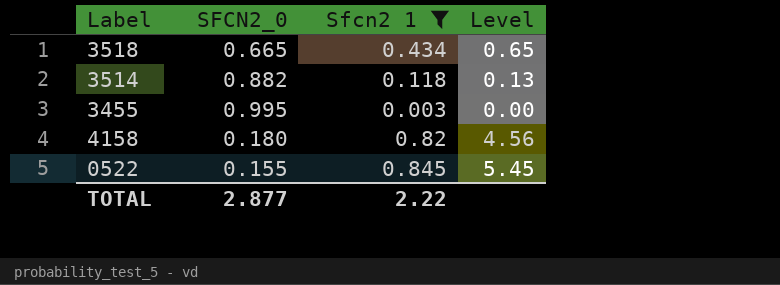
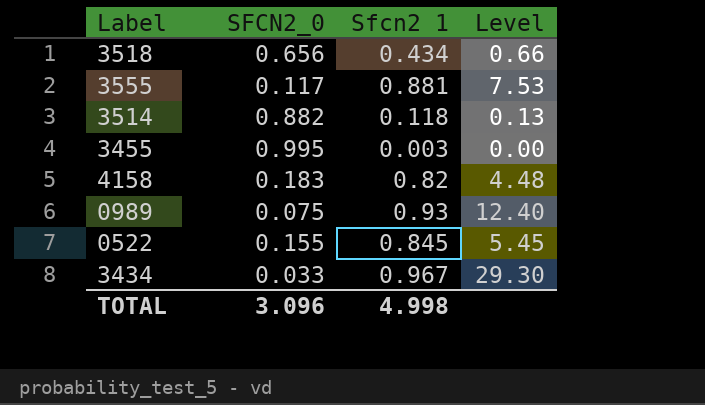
filter: Sfcn2 1 <= 0.845 -> none
3518 | SFCN2_0: 0.665 -> 0.656
3518 | Level: 0.65 -> 0.66
4158 | SFCN2_0: 0.180 -> 0.183
4158 | Level: 4.56 -> 4.48
TOTAL | SFCN2_0: 2.877 -> 3.096
TOTAL | Sfcn2 1: 2.22 -> 4.998

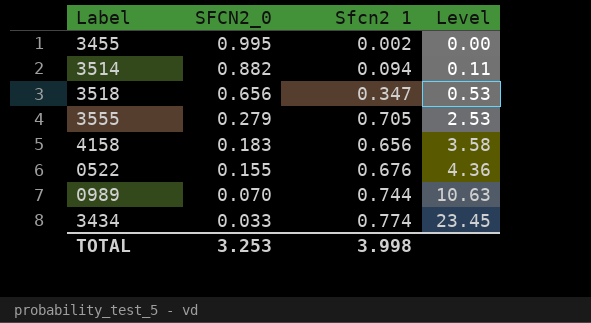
row order: none -> SFCN2_0 descending
3455 | Sfcn2 1: 0.003 -> 0.002
3514 | Sfcn2 1: 0.118 -> 0.094
3514 | Level: 0.13 -> 0.11
3518 | Sfcn2 1: 0.434 -> 0.347
3518 | Level: 0.66 -> 0.53
3555 | SFCN2_0: 0.117 -> 0.279
3555 | Sfcn2 1: 0.881 -> 0.705
3555 | Level: 7.53 -> 2.53
4158 | Sfcn2 1: 0.82 -> 0.656
4158 | Level: 4.48 -> 3.58
0522 | Sfcn2 1: 0.845 -> 0.676
0522 | Level: 5.45 -> 4.36
0989 | SFCN2_0: 0.075 -> 0.070
0989 | Sfcn2 1: 0.93 -> 0.744
0989 | Level: 12.40 -> 10.63
3434 | Sfcn2 1: 0.967 -> 0.774
3434 | Level: 29.30 -> 23.45
TOTAL | SFCN2_0: 3.096 -> 3.253
TOTAL | Sfcn2 1: 4.998 -> 3.998

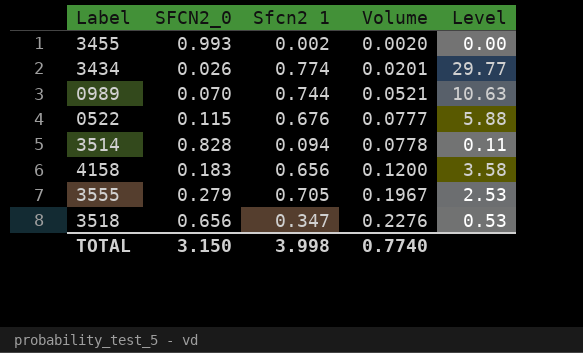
row order: SFCN2_0 descending -> Volume ascending
column Volume | formula: none -> [SFCN2_0] * [Sfcn2 1]
3455 | SFCN2_0: 0.995 -> 0.993
3434 | SFCN2_0: 0.033 -> 0.026
3434 | Level: 23.45 -> 29.77
0522 | SFCN2_0: 0.155 -> 0.115
0522 | Level: 4.36 -> 5.88
3514 | SFCN2_0: 0.882 -> 0.828
TOTAL | SFCN2_0: 3.253 -> 3.150

